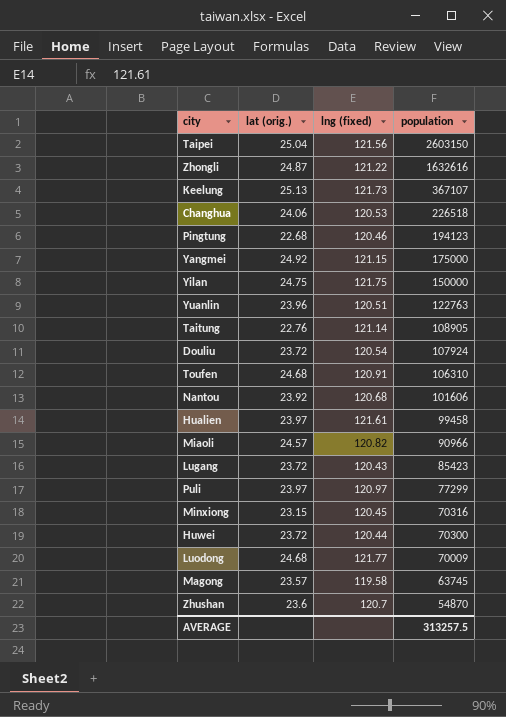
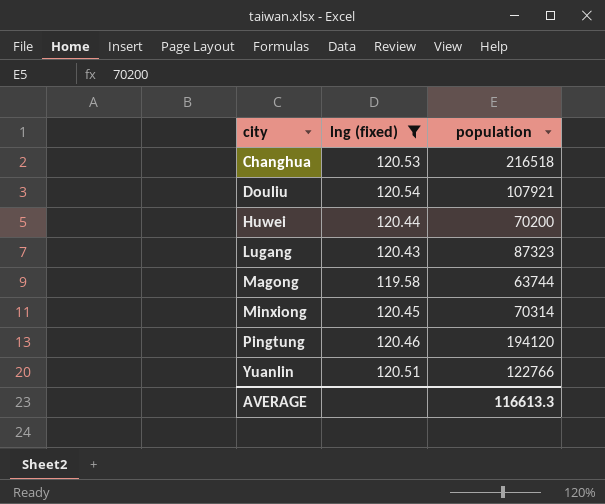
filter: none -> lng (fixed) <= 120.54
row order: population descending -> city ascending
column lat (orig.) | position: 2 -> none
Changhua | population: 226518 -> 216518
Douliu | population: 107924 -> 107921
Huwei | population: 70300 -> 70200
Lugang | population: 85423 -> 87323
Magong | population: 63745 -> 63744
Minxiong | population: 70316 -> 70314
Pingtung | population: 194123 -> 194120
Yuanlin | population: 122763 -> 122766
AVERAGE | population: 313257.5 -> 116613.3

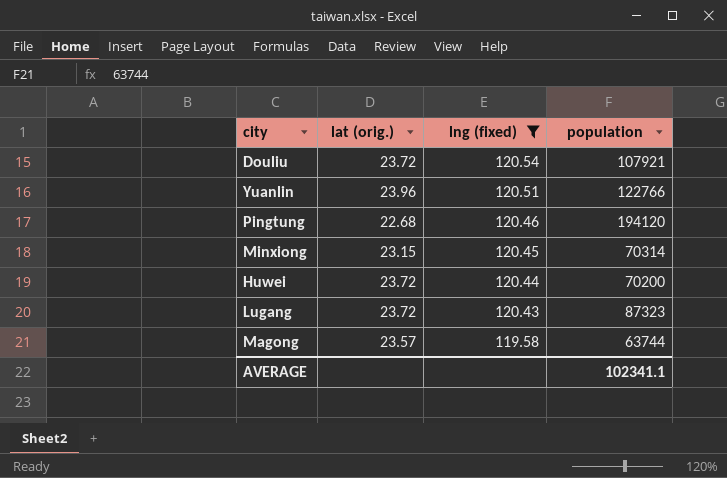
row order: city ascending -> lng (fixed) descending
column lat (orig.) | position: none -> 2
row Changhua: 120.53 | 216518 -> none
AVERAGE | population: 116613.3 -> 102341.1

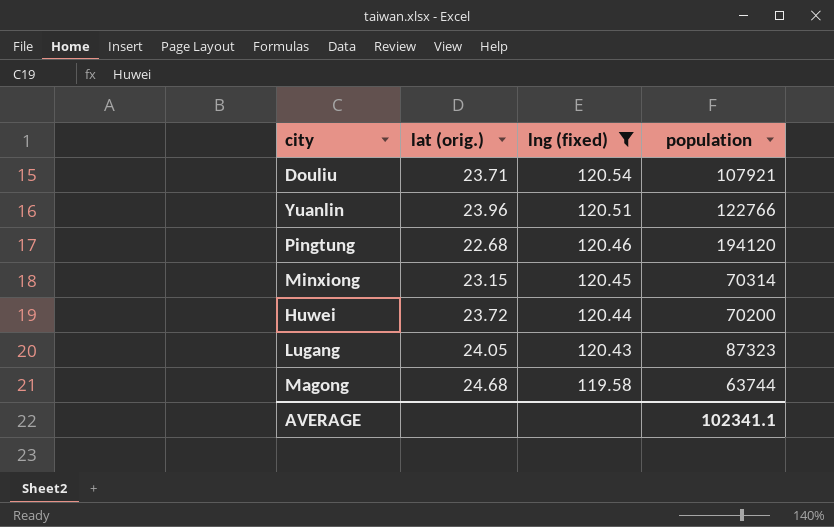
Douliu | lat (orig.): 23.72 -> 23.71
Lugang | lat (orig.): 23.72 -> 24.05
Magong | lat (orig.): 23.57 -> 24.68

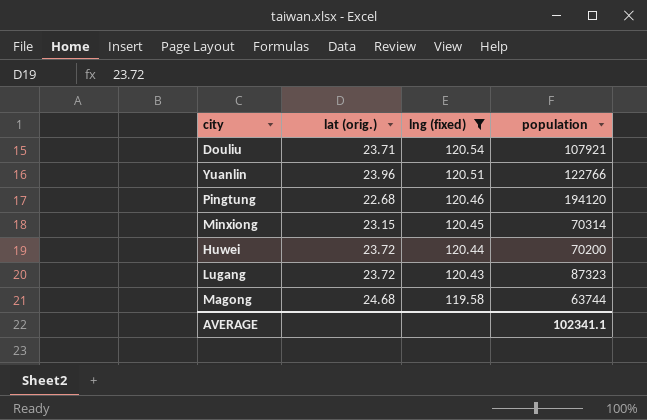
Lugang | lat (orig.): 24.05 -> 23.72

